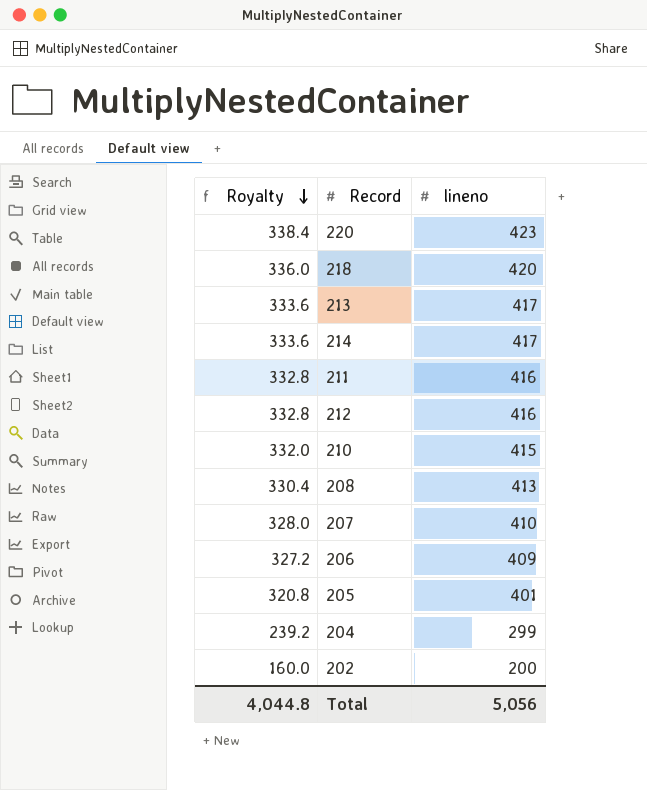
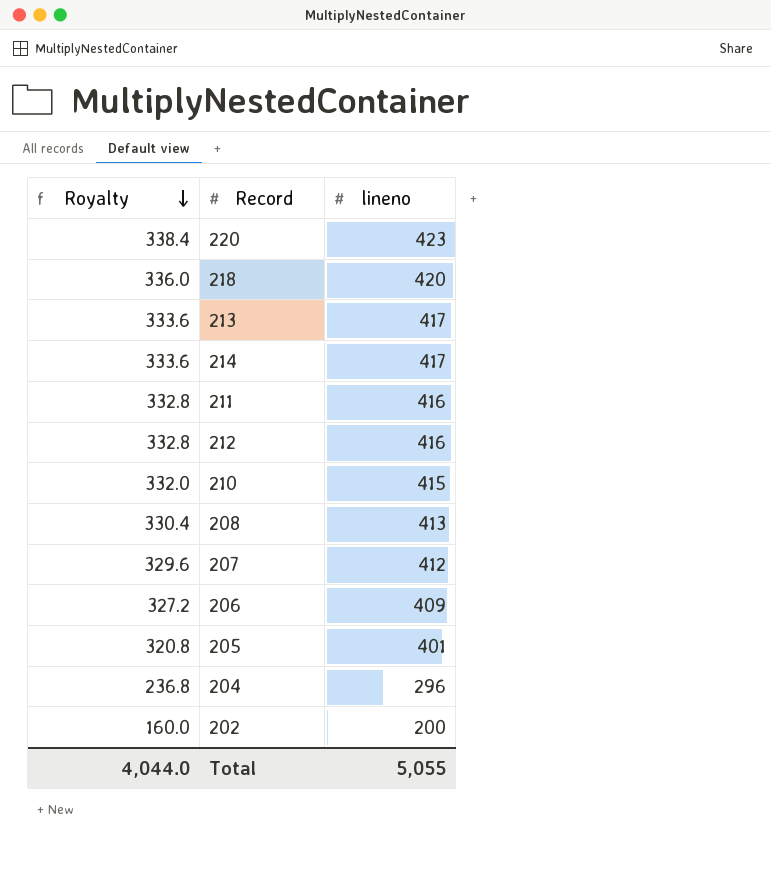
207 | Royalty: 328.0 -> 329.6
207 | lineno: 410 -> 412
204 | Royalty: 239.2 -> 236.8
204 | lineno: 299 -> 296
Total | Royalty: 4,044.8 -> 4,044.0
Total | lineno: 5,056 -> 5,055

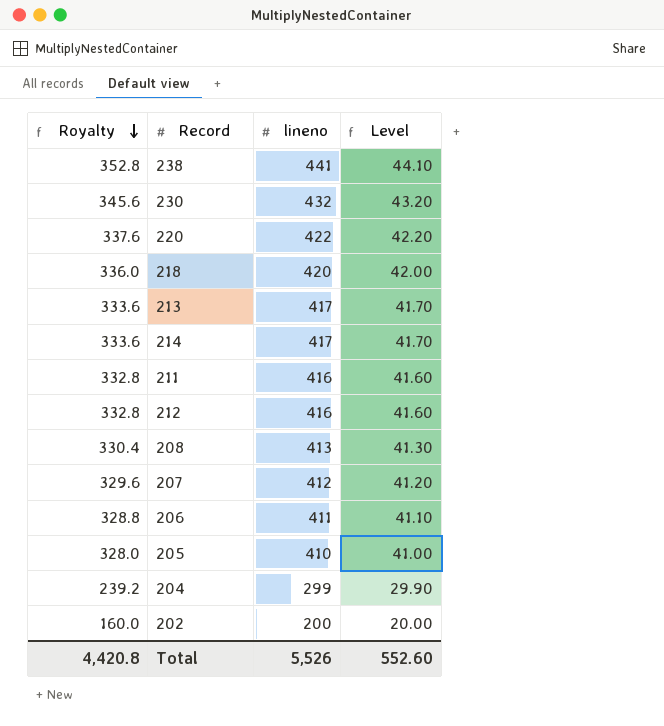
column Level | formula: none -> [lineno] * 0.1
row 210: 332.0 | 415 -> none
row 238: none -> 352.8 | 441 | 44.10
row 230: none -> 345.6 | 432 | 43.20
220 | Royalty: 338.4 -> 337.6
220 | lineno: 423 -> 422
206 | Royalty: 327.2 -> 328.8
206 | lineno: 409 -> 411
205 | Royalty: 320.8 -> 328.0
205 | lineno: 401 -> 410
204 | Royalty: 236.8 -> 239.2
204 | lineno: 296 -> 299
Total | Royalty: 4,044.0 -> 4,420.8
Total | lineno: 5,055 -> 5,526

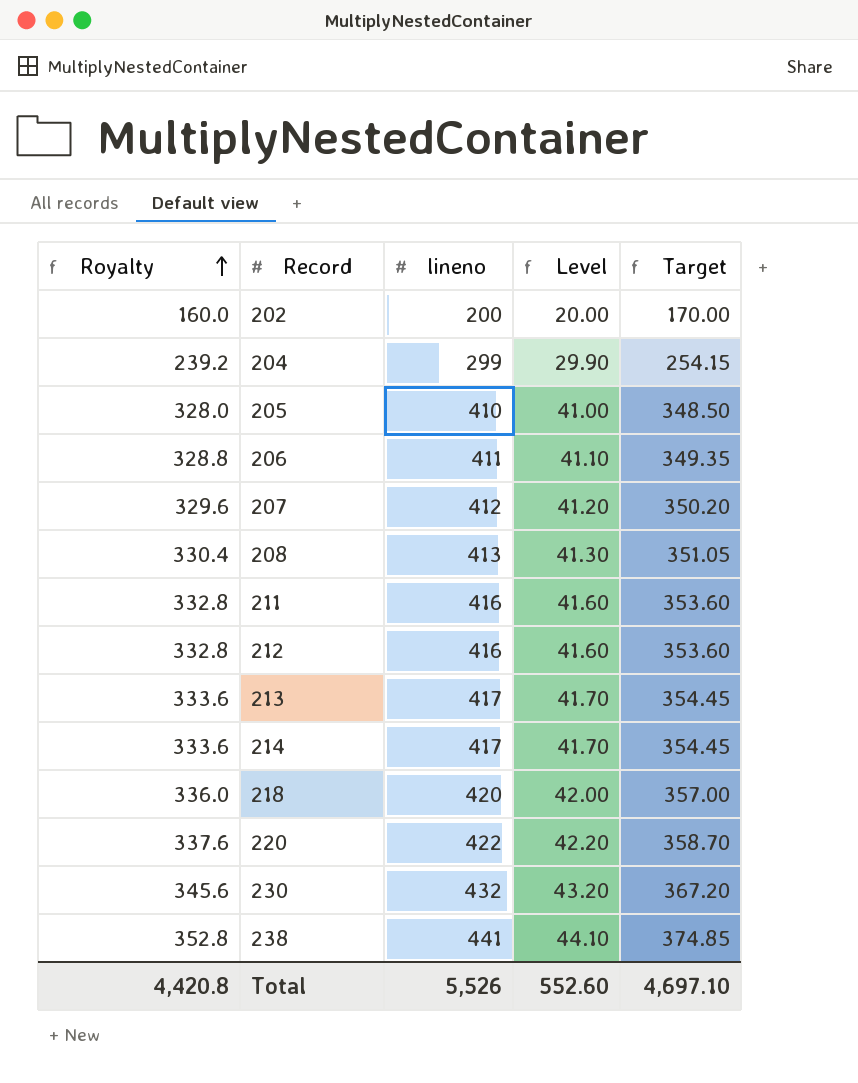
row order: Royalty descending -> Royalty ascending
column Target | formula: none -> [lineno] * 0.85

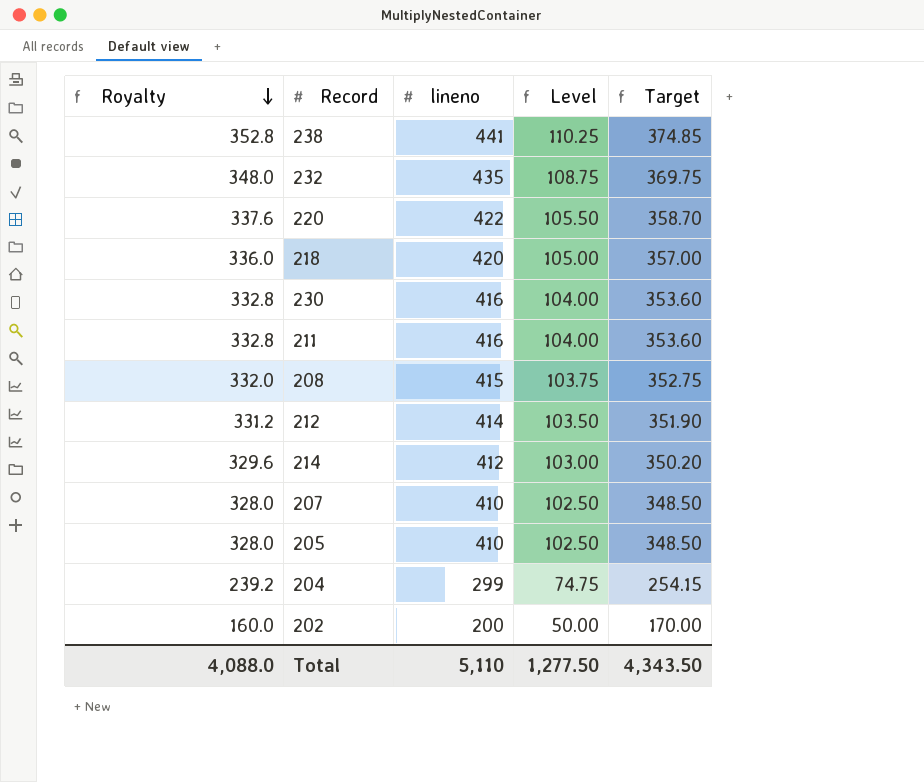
row order: Royalty ascending -> Royalty descending
column Level | formula: [lineno] * 0.1 -> [lineno] * 0.25
row 206: 328.8 | 411 | 41.10 | 349.35 -> none
row 213: 333.6 | 417 | 41.70 | 354.45 -> none
row 232: none -> 348.0 | 435 | 108.75 | 369.75
230 | Royalty: 345.6 -> 332.8
230 | lineno: 432 -> 416
230 | Target: 367.20 -> 353.60
208 | Royalty: 330.4 -> 332.0
208 | lineno: 413 -> 415
208 | Target: 351.05 -> 352.75
212 | Royalty: 332.8 -> 331.2
212 | lineno: 416 -> 414
212 | Target: 353.60 -> 351.90
214 | Royalty: 333.6 -> 329.6
214 | lineno: 417 -> 412
214 | Target: 354.45 -> 350.20
207 | Royalty: 329.6 -> 328.0
207 | lineno: 412 -> 410
207 | Target: 350.20 -> 348.50
Total | Royalty: 4,420.8 -> 4,088.0
Total | lineno: 5,526 -> 5,110
Total | Level: 552.60 -> 1,277.50
Total | Target: 4,697.10 -> 4,343.50

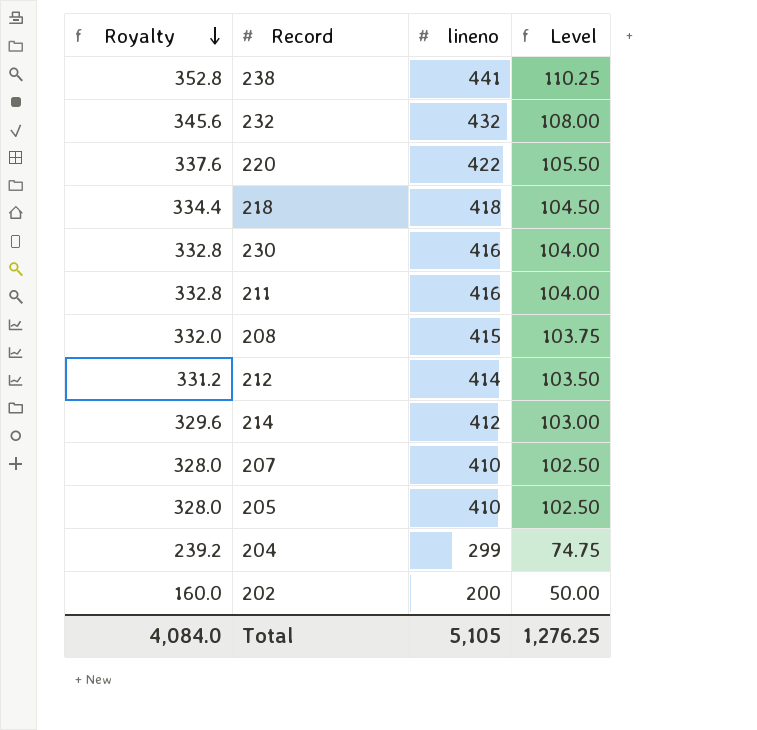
column Target | formula: [lineno] * 0.85 -> none
232 | Royalty: 348.0 -> 345.6
232 | lineno: 435 -> 432
232 | Level: 108.75 -> 108.00
218 | Royalty: 336.0 -> 334.4
218 | lineno: 420 -> 418
218 | Level: 105.00 -> 104.50
Total | Royalty: 4,088.0 -> 4,084.0
Total | lineno: 5,110 -> 5,105
Total | Level: 1,277.50 -> 1,276.25

